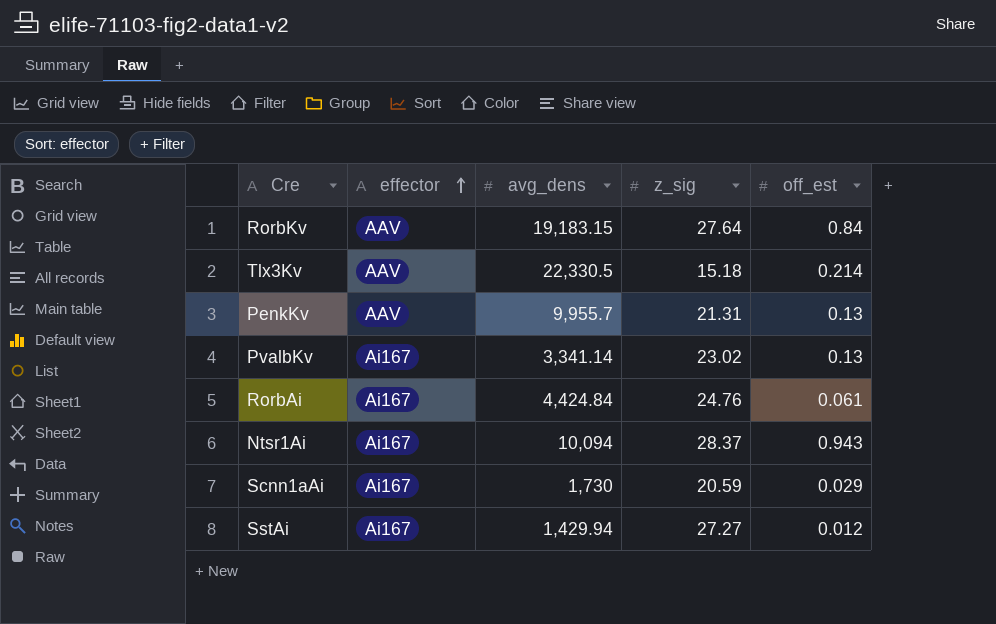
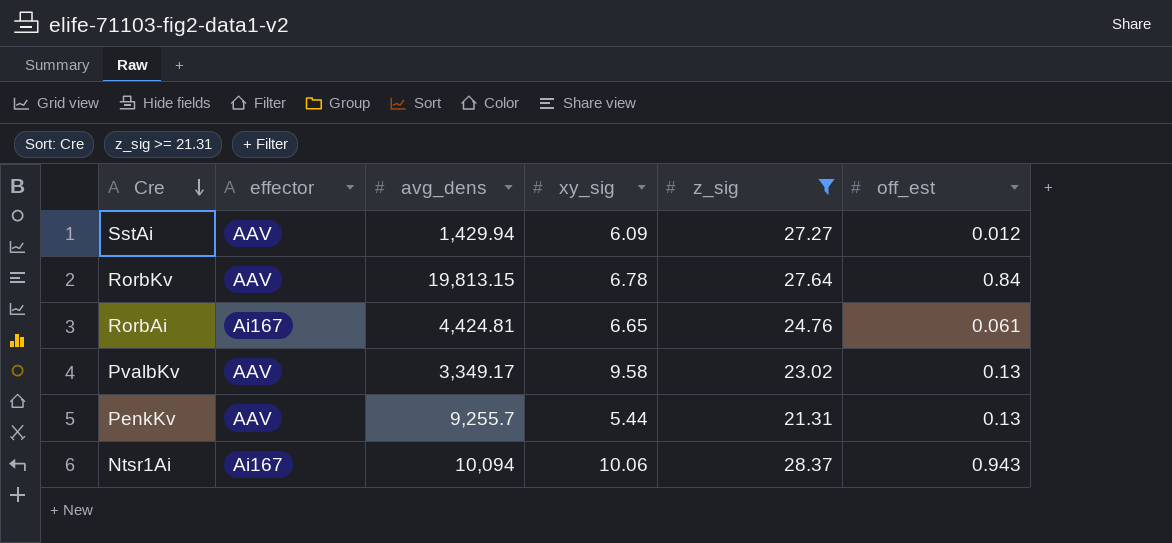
filter: none -> z_sig >= 21.31
row order: effector ascending -> Cre descending
column xy_sig | position: none -> 4
SstAi | effector: Ai167 -> AAV
RorbKv | avg_dens: 19,183.15 -> 19,813.15
RorbAi | avg_dens: 4,424.84 -> 4,424.81
PvalbKv | effector: Ai167 -> AAV
PvalbKv | avg_dens: 3,341.14 -> 3,349.17
PenkKv | avg_dens: 9,955.7 -> 9,255.7

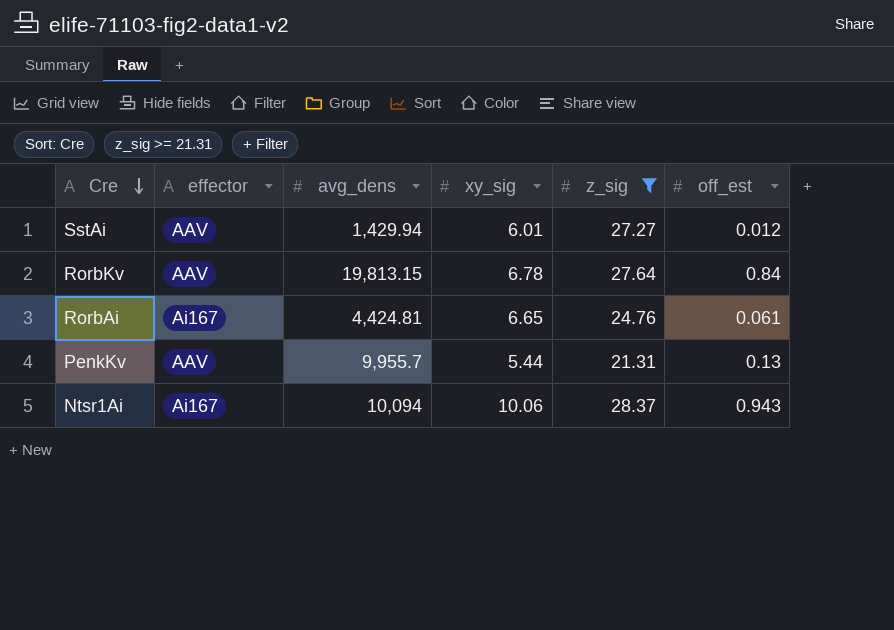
row PvalbKv: AAV | 3,349.17 | 9.58 | 23.02 | 0.13 -> none
SstAi | xy_sig: 6.09 -> 6.01
PenkKv | avg_dens: 9,255.7 -> 9,955.7

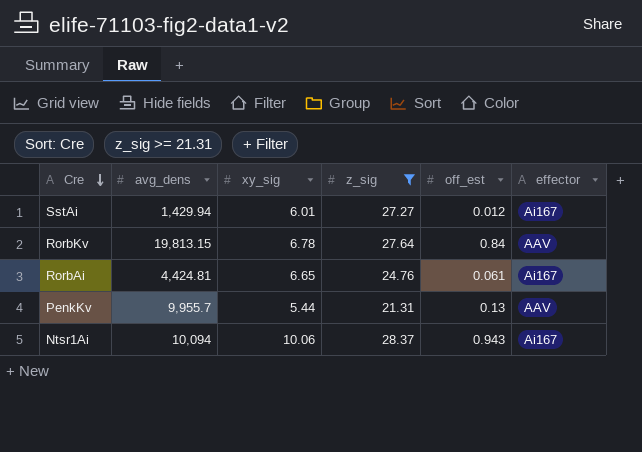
column effector | position: 2 -> 6
SstAi | effector: AAV -> Ai167

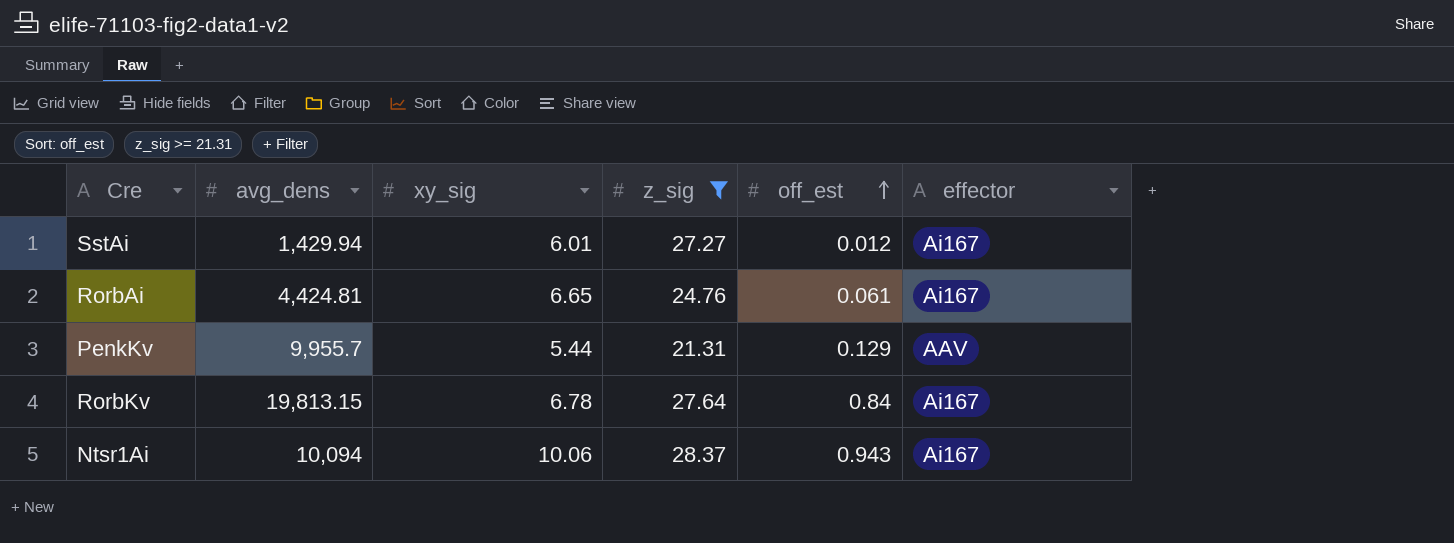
row order: Cre descending -> off_est ascending
PenkKv | off_est: 0.13 -> 0.129
RorbKv | effector: AAV -> Ai167

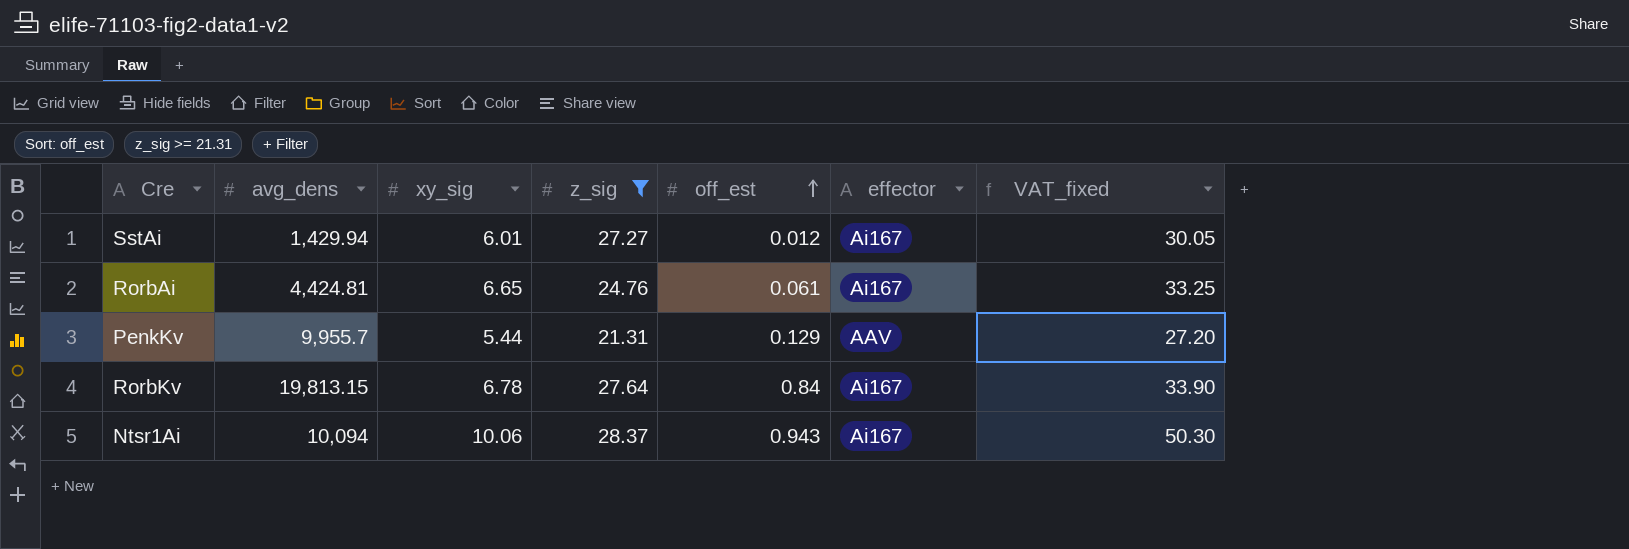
column VAT_fixed | formula: none -> [xy_sig] * 5

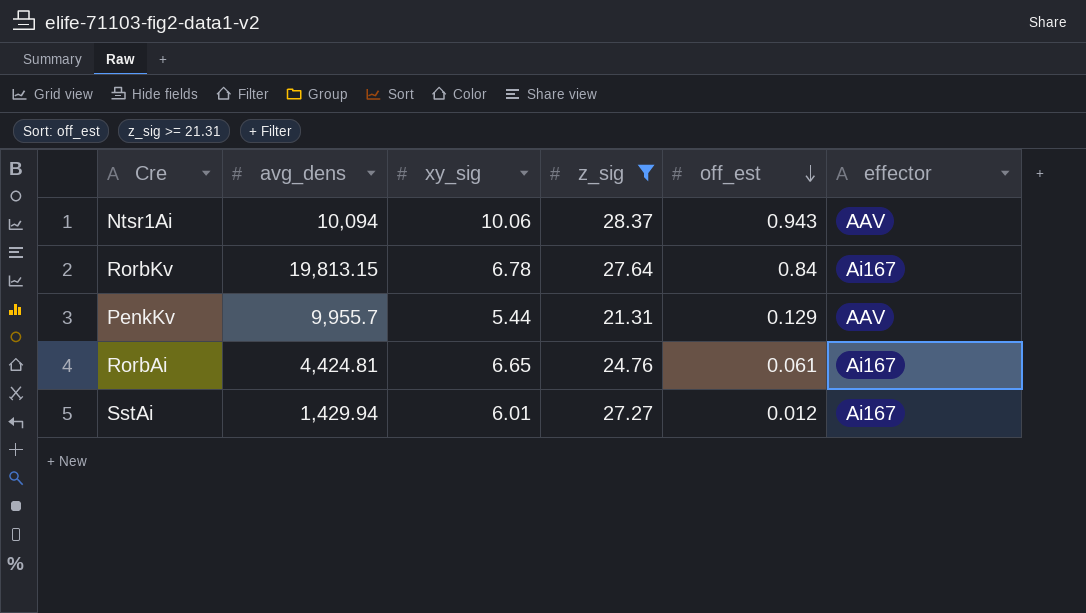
row order: off_est ascending -> off_est descending
column VAT_fixed | formula: [xy_sig] * 5 -> none
Ntsr1Ai | effector: Ai167 -> AAV

